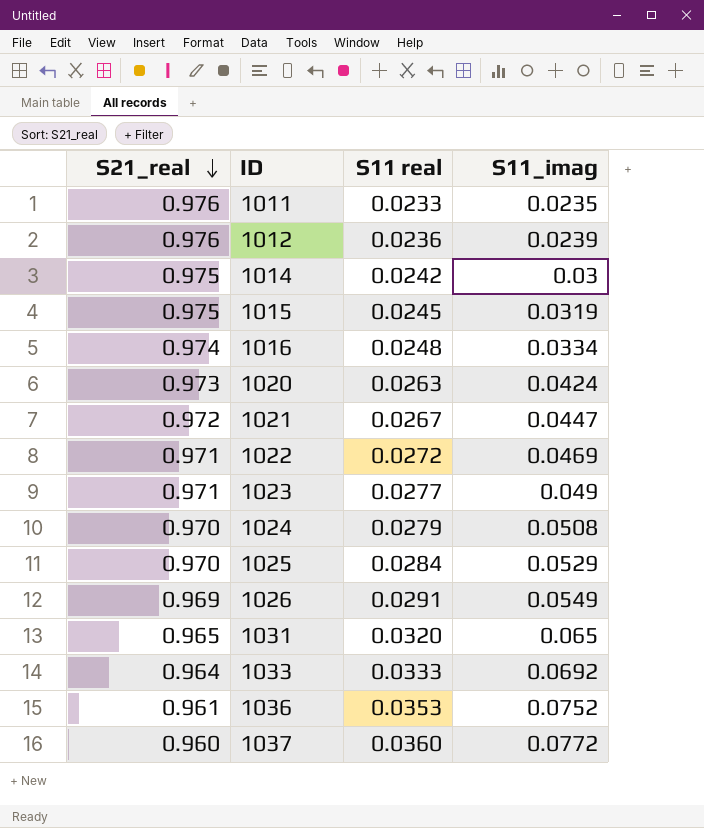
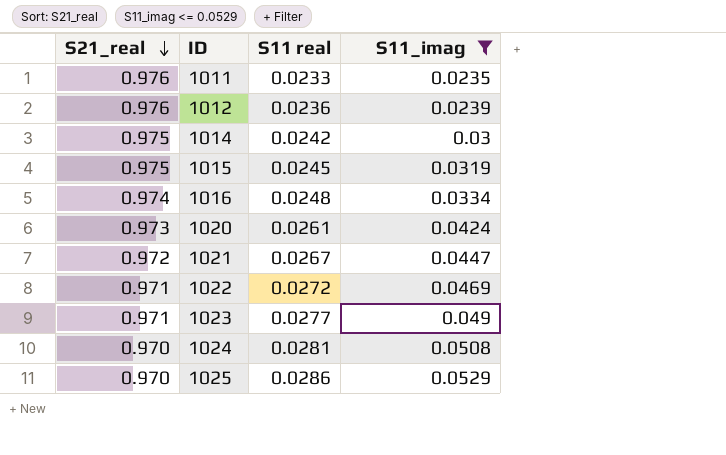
filter: none -> S11_imag <= 0.0529
1020 | S11 real: 0.0263 -> 0.0261
1024 | S11 real: 0.0279 -> 0.0281
1025 | S11 real: 0.0284 -> 0.0286

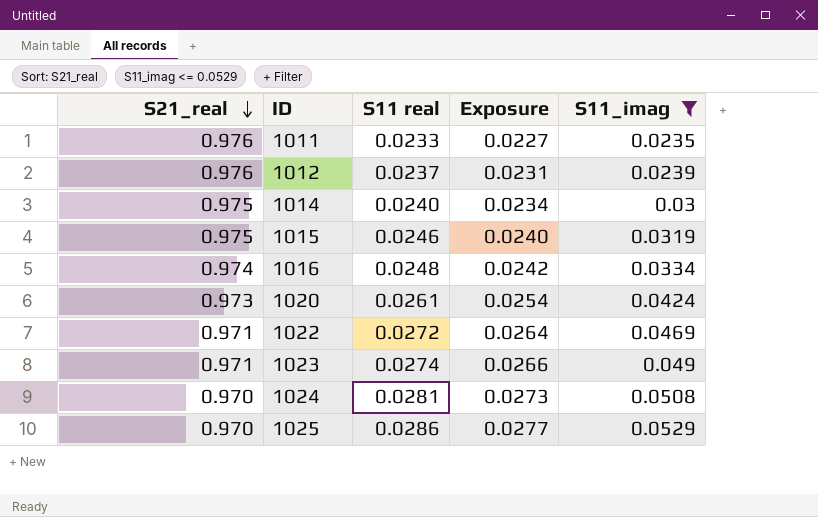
column Exposure | formula: none -> [S21_real] * [S11 real]
row 1021: 0.972 | 0.0267 | 0.0447 -> none
1012 | S11 real: 0.0236 -> 0.0237
1014 | S11 real: 0.0242 -> 0.0240
1015 | S11 real: 0.0245 -> 0.0246
1023 | S11 real: 0.0277 -> 0.0274

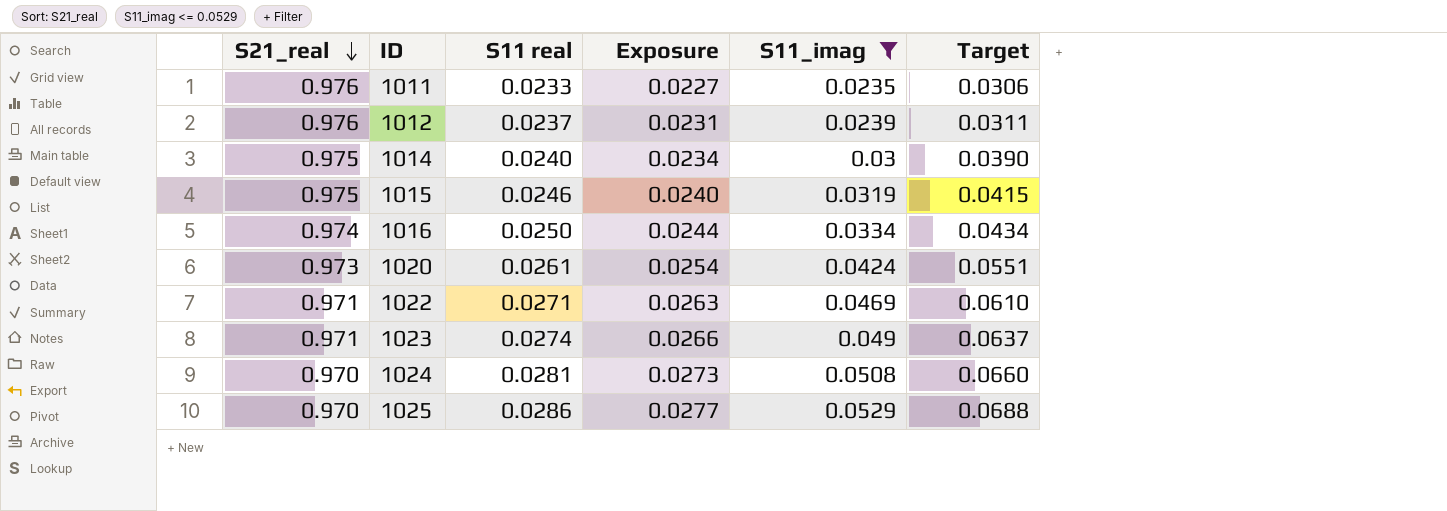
column Target | formula: none -> [S11_imag] * 1.3
1016 | S11 real: 0.0248 -> 0.0250
1016 | Exposure: 0.0242 -> 0.0244
1022 | S11 real: 0.0272 -> 0.0271
1022 | Exposure: 0.0264 -> 0.0263

